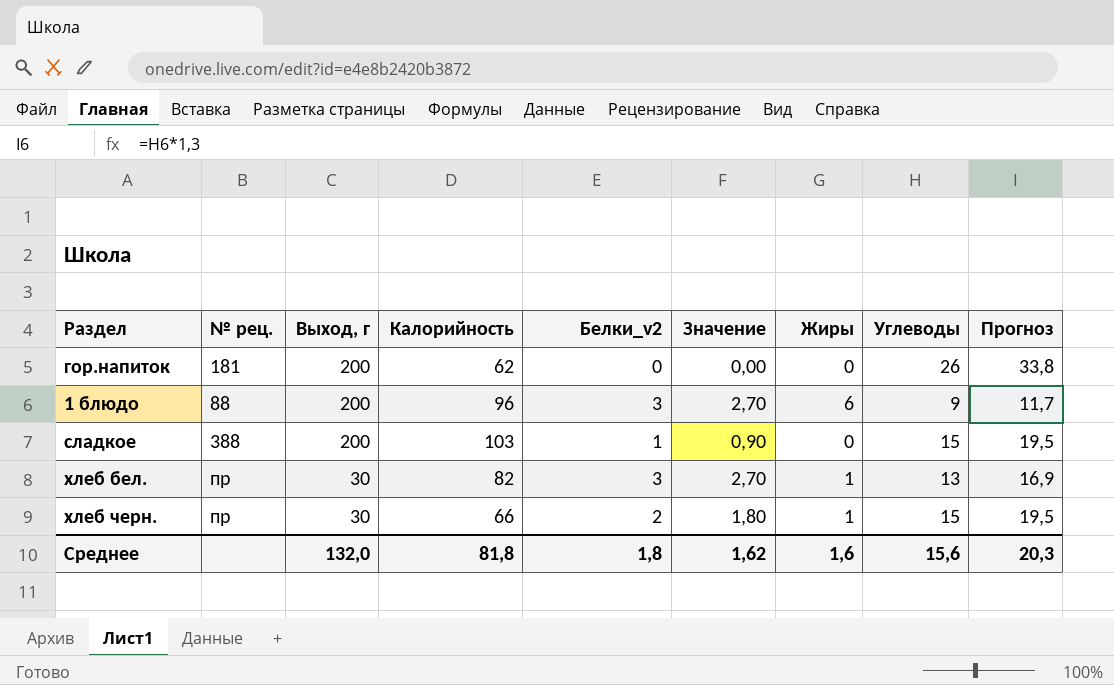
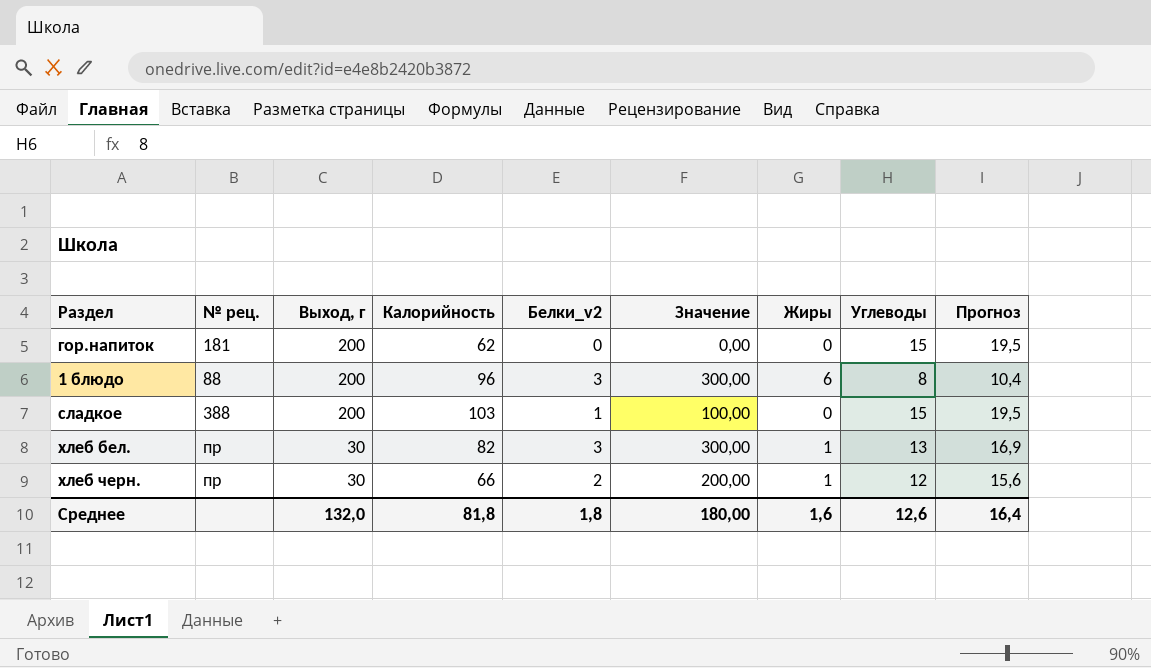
column Значение | formula: [Белки_v2] * 0,9 -> [Белки_v2] * 100
гор.напиток | Углеводы: 26 -> 15
гор.напиток | Прогноз: 33,8 -> 19,5
1 блюдо | Углеводы: 9 -> 8
1 блюдо | Прогноз: 11,7 -> 10,4
хлеб черн. | Углеводы: 15 -> 12
хлеб черн. | Прогноз: 19,5 -> 15,6
Среднее | Значение: 1,62 -> 180,00
Среднее | Углеводы: 15,6 -> 12,6
Среднее | Прогноз: 20,3 -> 16,4

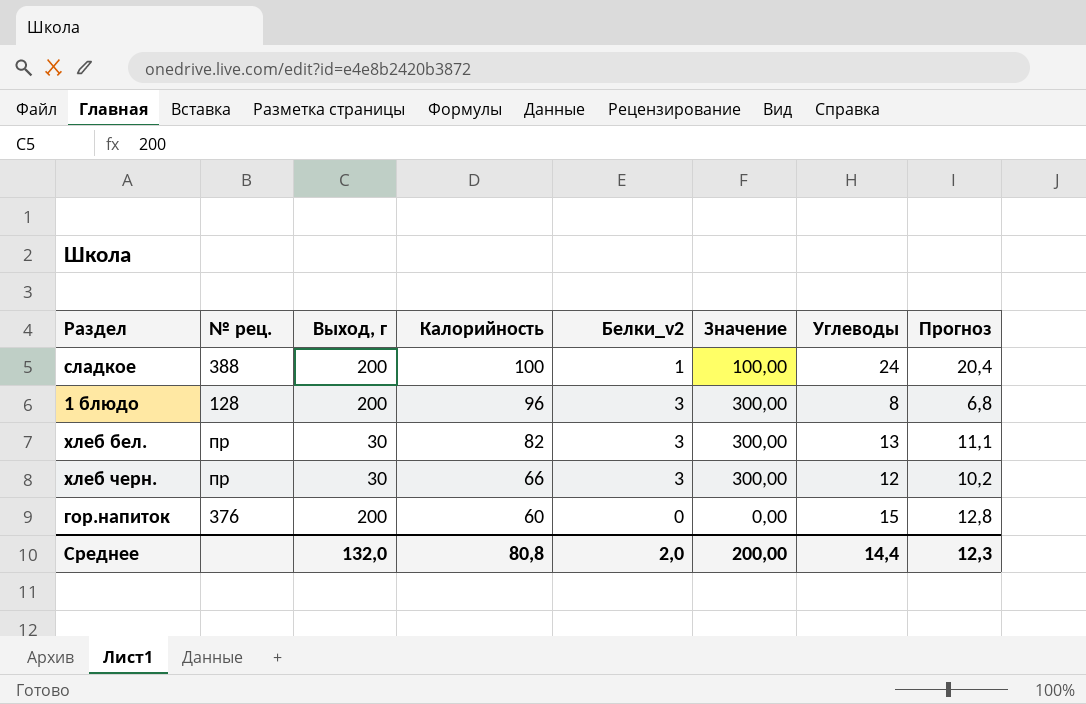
row order: Выход, г descending -> Калорийность descending
column Жиры | position: 7 -> none
column Прогноз | formula: [Углеводы] * 1,3 -> [Углеводы] * 0,85
сладкое | Калорийность: 103 -> 100
сладкое | Углеводы: 15 -> 24
1 блюдо | № рец.: 88 -> 128
хлеб черн. | Белки_v2: 2 -> 3
хлеб черн. | Значение: 200,00 -> 300,00
гор.напиток | № рец.: 181 -> 376
гор.напиток | Калорийность: 62 -> 60
Среднее | Калорийность: 81,8 -> 80,8
Среднее | Белки_v2: 1,8 -> 2,0
Среднее | Значение: 180,00 -> 200,00
Среднее | Углеводы: 12,6 -> 14,4
Среднее | Прогноз: 16,4 -> 12,3

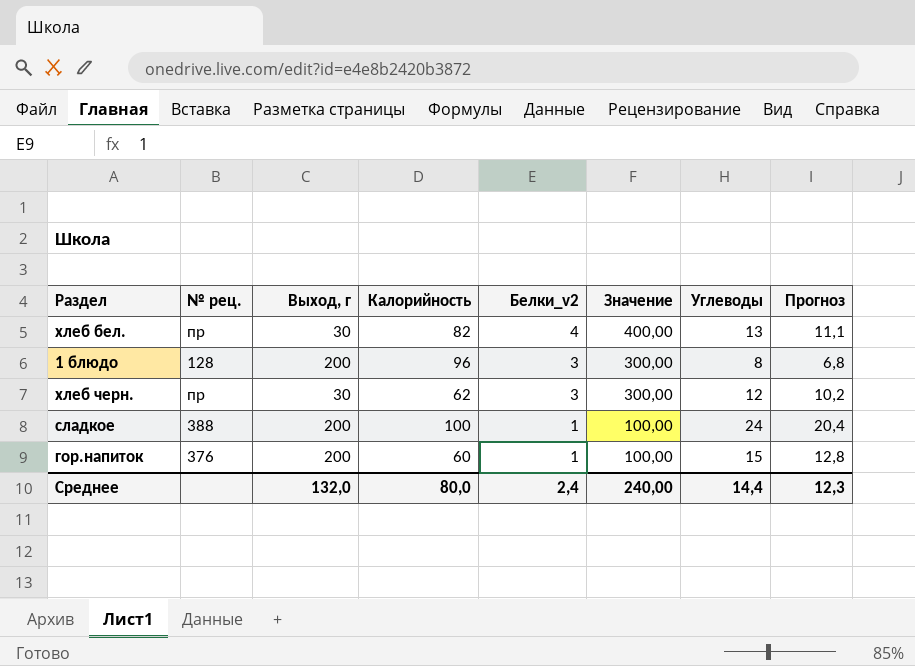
row order: Калорийность descending -> Белки_v2 descending
хлеб бел. | Белки_v2: 3 -> 4
хлеб бел. | Значение: 300,00 -> 400,00
хлеб черн. | Калорийность: 66 -> 62
гор.напиток | Белки_v2: 0 -> 1
гор.напиток | Значение: 0,00 -> 100,00
Среднее | Калорийность: 80,8 -> 80,0
Среднее | Белки_v2: 2,0 -> 2,4
Среднее | Значение: 200,00 -> 240,00

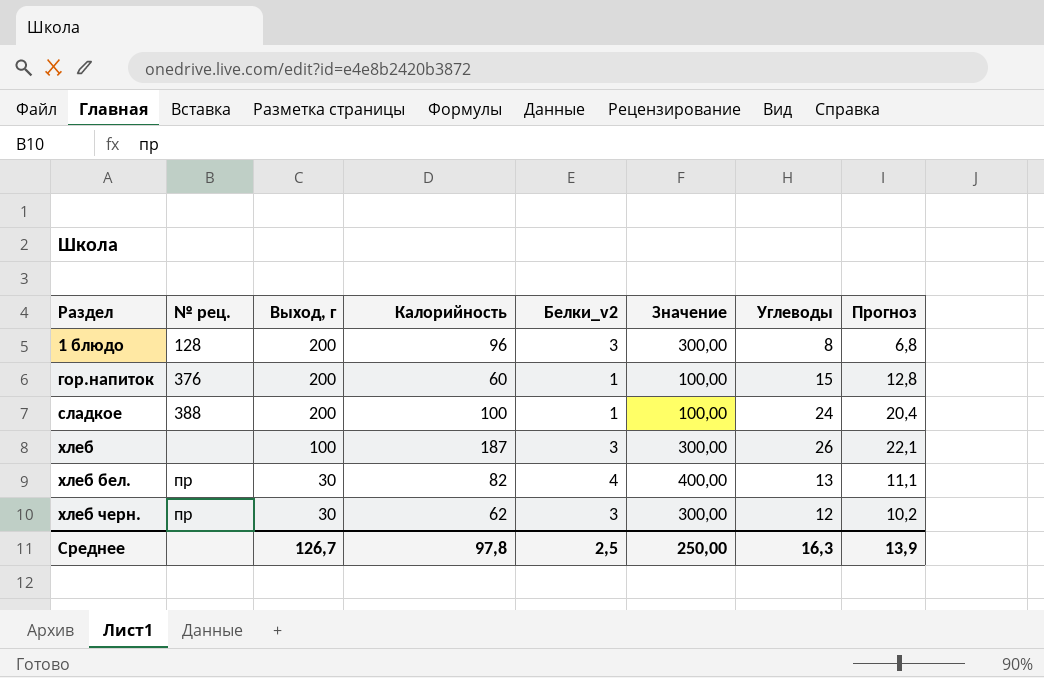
row order: Белки_v2 descending -> Раздел ascending
row хлеб: none -> none | 100 | 187 | 3 | 300,00 | 26 | 22,1
Среднее | Выход, г: 132,0 -> 126,7
Среднее | Калорийность: 80,0 -> 97,8
Среднее | Белки_v2: 2,4 -> 2,5
Среднее | Значение: 240,00 -> 250,00
Среднее | Углеводы: 14,4 -> 16,3
Среднее | Прогноз: 12,3 -> 13,9

